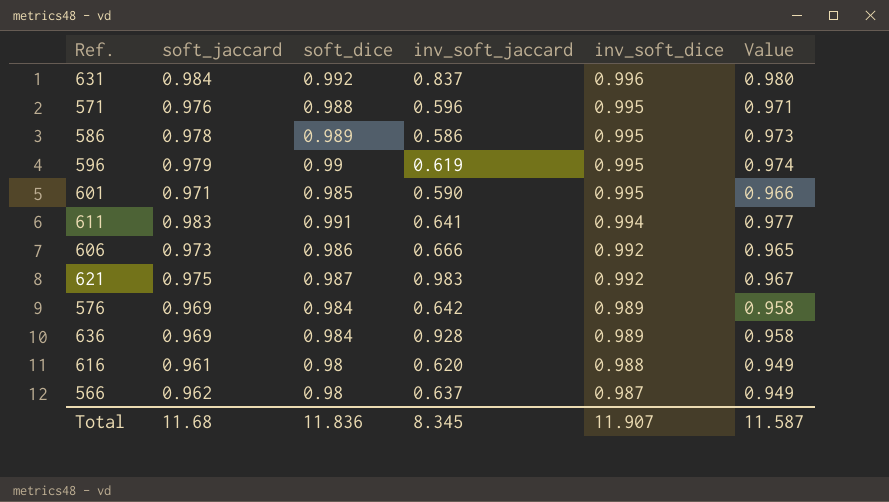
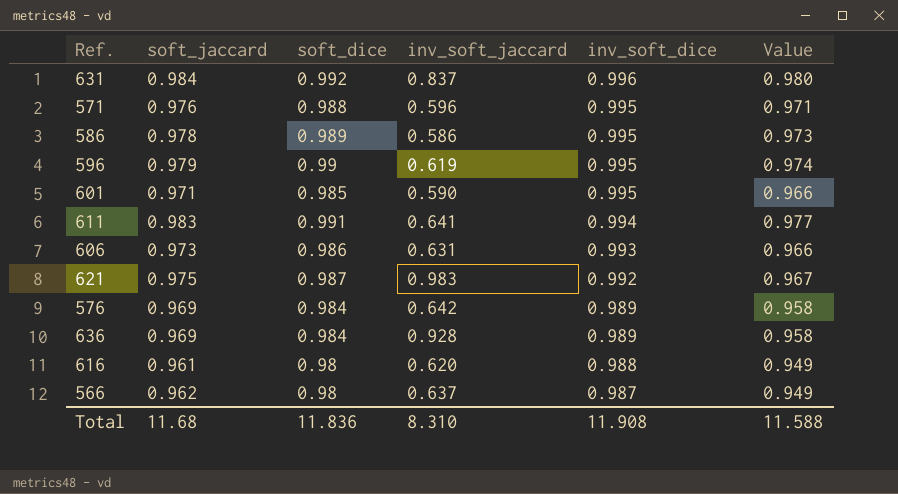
606 | inv_soft_jaccard: 0.666 -> 0.631
606 | inv_soft_dice: 0.992 -> 0.993
606 | Value: 0.965 -> 0.966
Total | inv_soft_jaccard: 8.345 -> 8.310
Total | inv_soft_dice: 11.907 -> 11.908
Total | Value: 11.587 -> 11.588

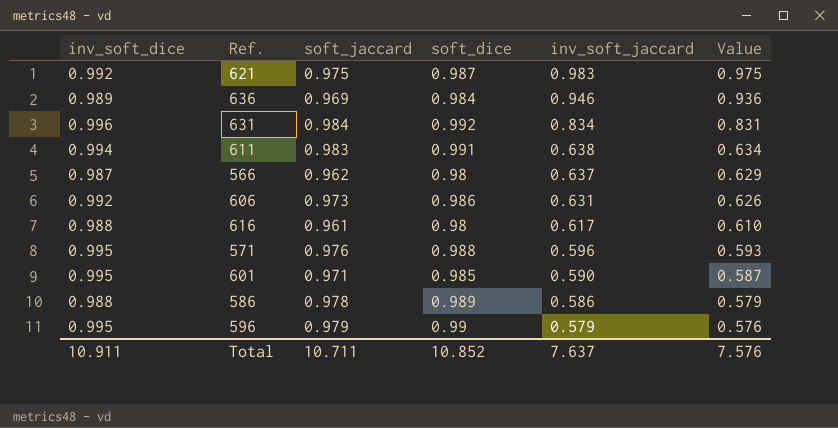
row order: inv_soft_dice descending -> inv_soft_jaccard descending
column inv_soft_dice | position: 5 -> 1
column Value | formula: [soft_jaccard] * [inv_soft_dice] -> [inv_soft_dice] * [inv_soft_jaccard]
row 576: 0.969 | 0.984 | 0.642 | 0.989 | 0.958 -> none
636 | inv_soft_jaccard: 0.928 -> 0.946
631 | inv_soft_jaccard: 0.837 -> 0.834
611 | inv_soft_jaccard: 0.641 -> 0.638
606 | inv_soft_dice: 0.993 -> 0.992
616 | inv_soft_jaccard: 0.620 -> 0.617
586 | inv_soft_dice: 0.995 -> 0.988
596 | inv_soft_jaccard: 0.619 -> 0.579
Total | inv_soft_dice: 11.908 -> 10.911
Total | soft_jaccard: 11.68 -> 10.711
Total | soft_dice: 11.836 -> 10.852
Total | inv_soft_jaccard: 8.310 -> 7.637
Total | Value: 11.588 -> 7.576

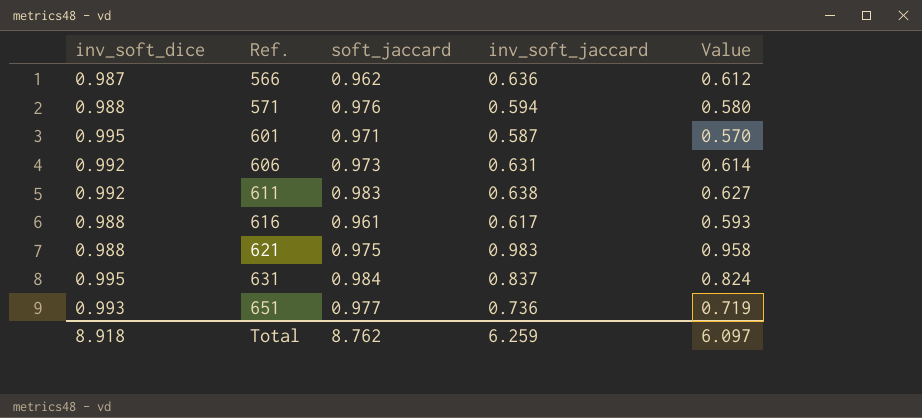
row order: inv_soft_jaccard descending -> Ref. ascending
column soft_dice | position: 4 -> none
column Value | formula: [inv_soft_dice] * [inv_soft_jaccard] -> [soft_jaccard] * [inv_soft_jaccard]
row 636: 0.989 | 0.969 | 0.984 | 0.946 | 0.936 -> none
row 586: 0.988 | 0.978 | 0.989 | 0.586 | 0.579 -> none
row 596: 0.995 | 0.979 | 0.99 | 0.579 | 0.576 -> none
566 | inv_soft_jaccard: 0.637 -> 0.636
571 | inv_soft_dice: 0.995 -> 0.988
571 | inv_soft_jaccard: 0.596 -> 0.594
601 | inv_soft_jaccard: 0.590 -> 0.587
611 | inv_soft_dice: 0.994 -> 0.992
621 | inv_soft_dice: 0.992 -> 0.988
631 | inv_soft_dice: 0.996 -> 0.995
631 | inv_soft_jaccard: 0.834 -> 0.837
row 651: none -> 0.993 | 0.977 | 0.736 | 0.719
Total | inv_soft_dice: 10.911 -> 8.918
Total | soft_jaccard: 10.711 -> 8.762
Total | inv_soft_jaccard: 7.637 -> 6.259
Total | Value: 7.576 -> 6.097

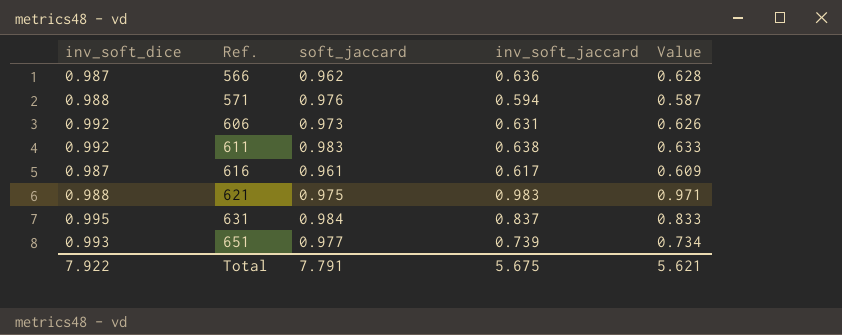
column Value | formula: [soft_jaccard] * [inv_soft_jaccard] -> [inv_soft_dice] * [inv_soft_jaccard]
row 601: 0.995 | 0.971 | 0.587 | 0.570 -> none
616 | inv_soft_dice: 0.988 -> 0.987
651 | inv_soft_jaccard: 0.736 -> 0.739
Total | inv_soft_dice: 8.918 -> 7.922
Total | soft_jaccard: 8.762 -> 7.791
Total | inv_soft_jaccard: 6.259 -> 5.675
Total | Value: 6.097 -> 5.621

